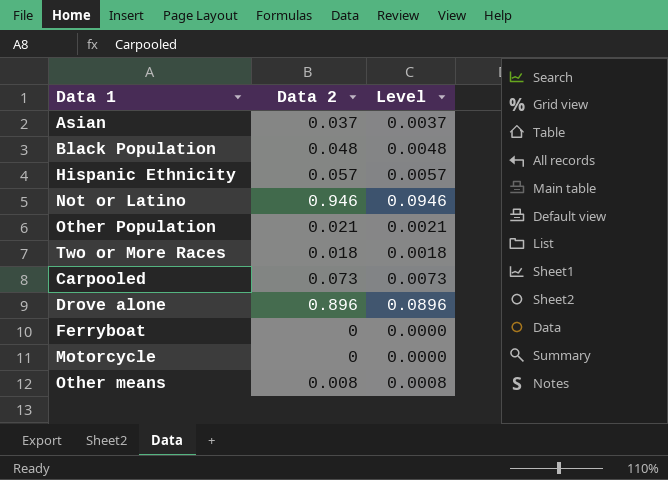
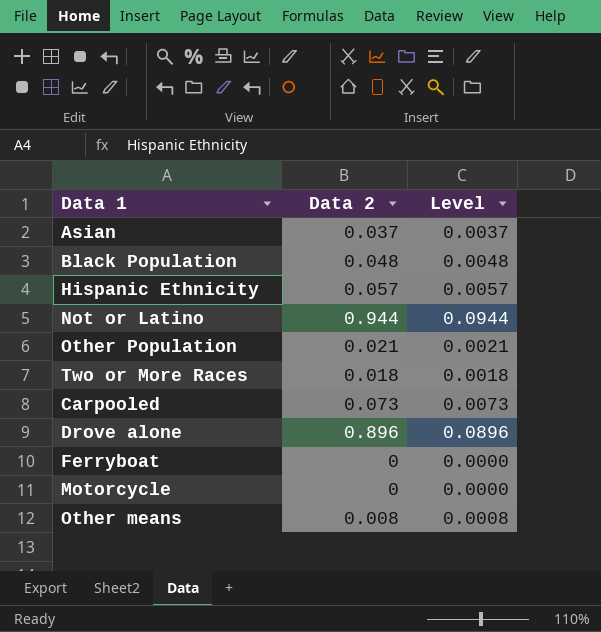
Not or Latino | Data 2: 0.946 -> 0.944
Not or Latino | Level: 0.0946 -> 0.0944

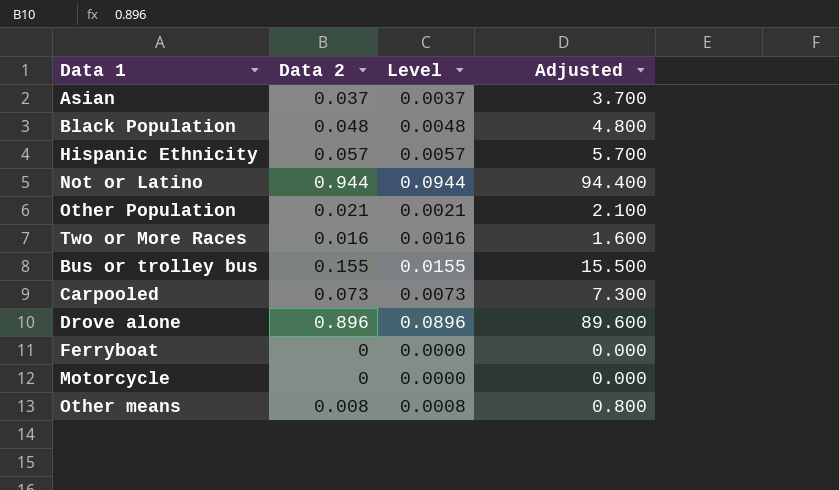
column Adjusted | formula: none -> [Data 2] * 100
Two or More Races | Data 2: 0.018 -> 0.016
Two or More Races | Level: 0.0018 -> 0.0016
row Bus or trolley bus: none -> 0.155 | 0.0155 | 15.500

